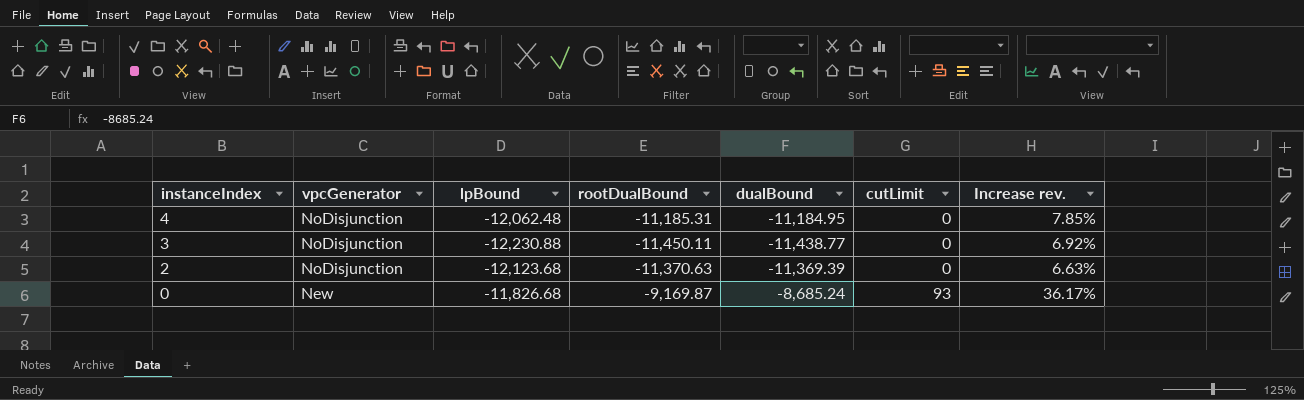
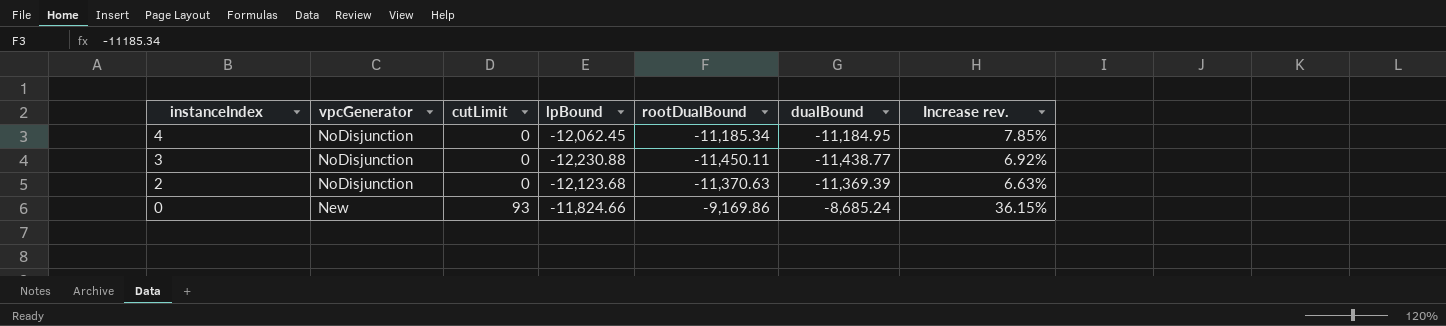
column cutLimit | position: 6 -> 3
4 | lpBound: -12,062.48 -> -12,062.45
4 | rootDualBound: -11,185.31 -> -11,185.34
0 | lpBound: -11,826.68 -> -11,824.66
0 | rootDualBound: -9,169.87 -> -9,169.86
0 | Increase rev.: 36.17% -> 36.15%

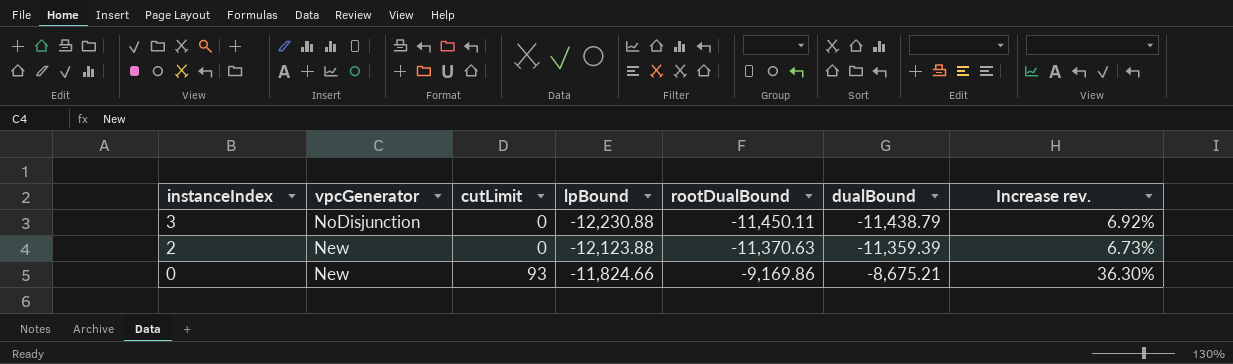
row 4: NoDisjunction | 0 | -12,062.45 | -11,185.34 | -11,184.95 | 7.85% -> none
3 | dualBound: -11,438.77 -> -11,438.79
2 | vpcGenerator: NoDisjunction -> New
2 | lpBound: -12,123.68 -> -12,123.88
2 | dualBound: -11,369.39 -> -11,359.39
2 | Increase rev.: 6.63% -> 6.73%
0 | dualBound: -8,685.24 -> -8,675.21
0 | Increase rev.: 36.15% -> 36.30%

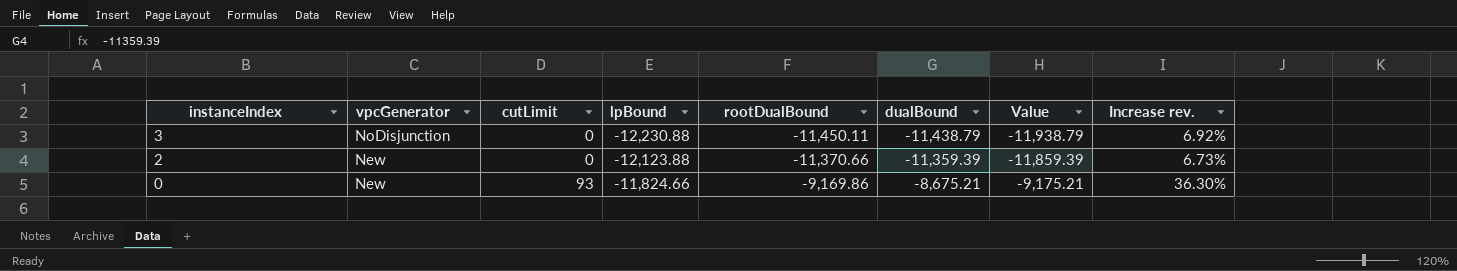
column Value | formula: none -> [dualBound] - 500
2 | rootDualBound: -11,370.63 -> -11,370.66

